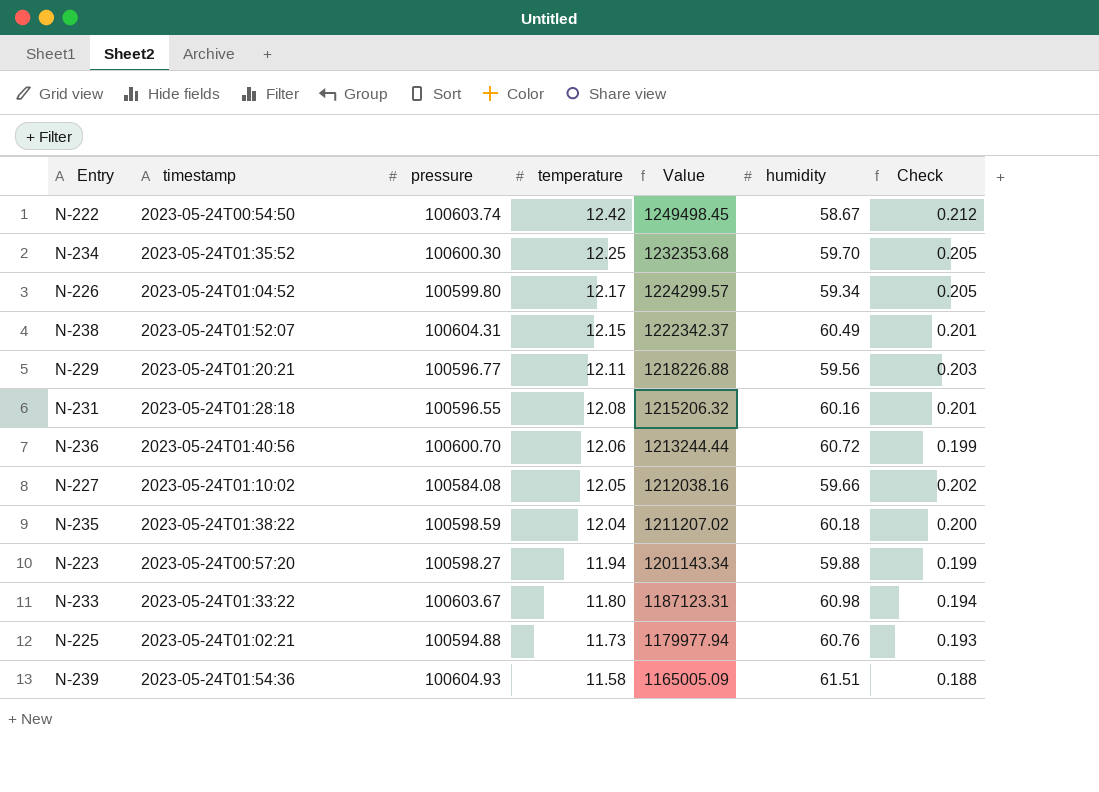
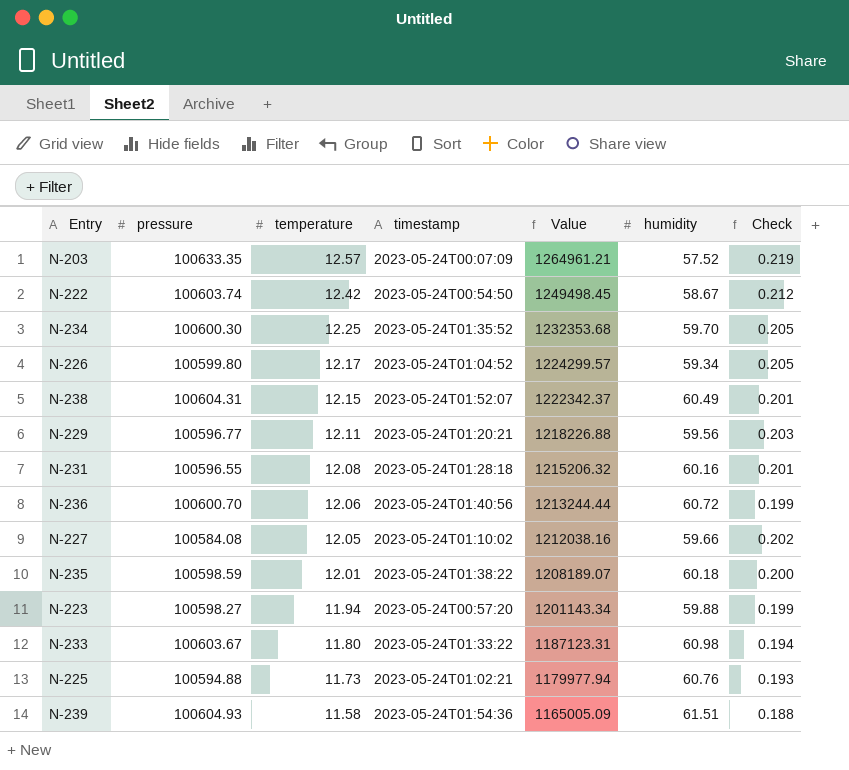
column timestamp | position: 2 -> 4
row N-203: none -> 100633.35 | 12.57 | 2023-05-24T00:07:09 | 1264961.21 | 57.52 | 0.219
N-235 | temperature: 12.04 -> 12.01
N-235 | Value: 1211207.02 -> 1208189.07

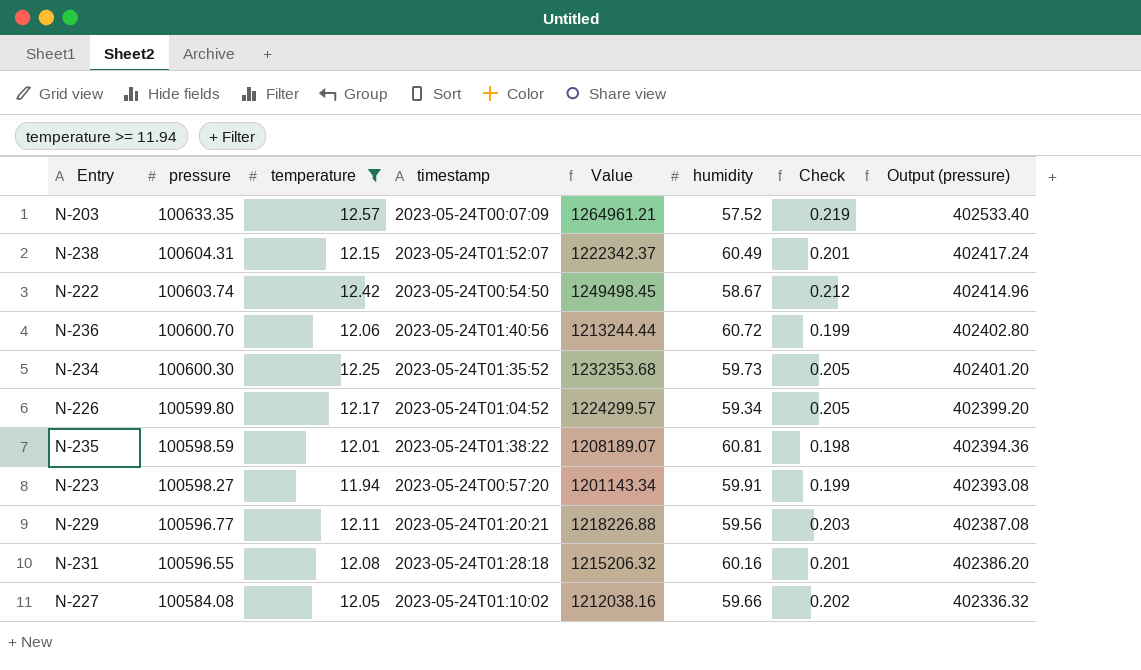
filter: none -> temperature >= 11.94
row order: temperature descending -> pressure descending
column Output (pressure) | formula: none -> [pressure] * 4
N-234 | humidity: 59.70 -> 59.73
N-235 | humidity: 60.18 -> 60.81
N-235 | Check: 0.200 -> 0.198
N-223 | humidity: 59.88 -> 59.91

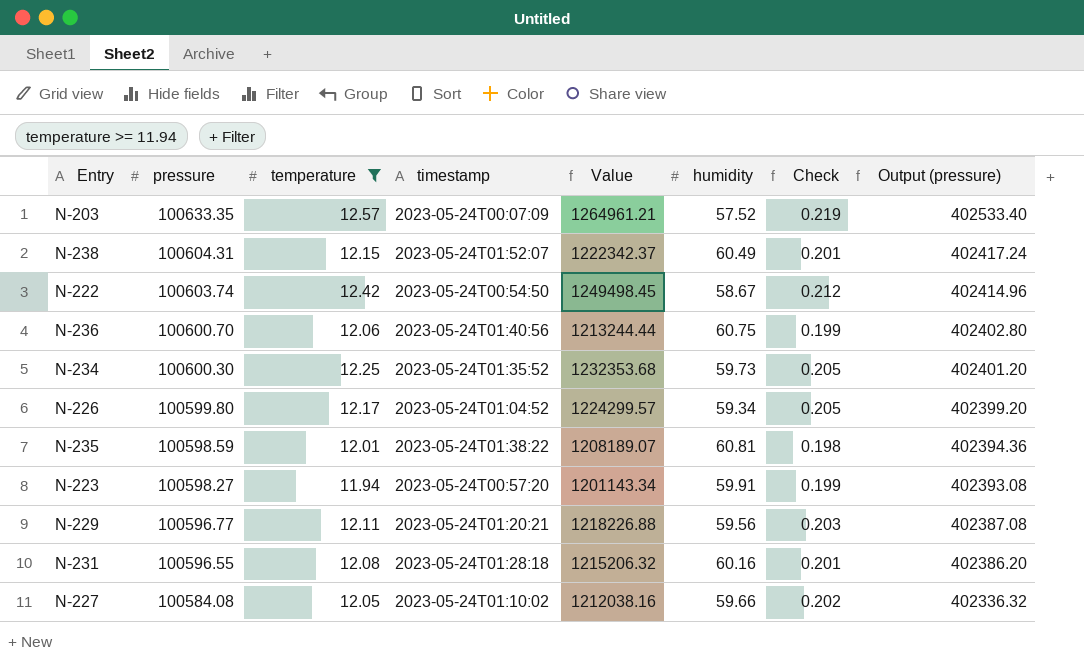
N-236 | humidity: 60.72 -> 60.75

